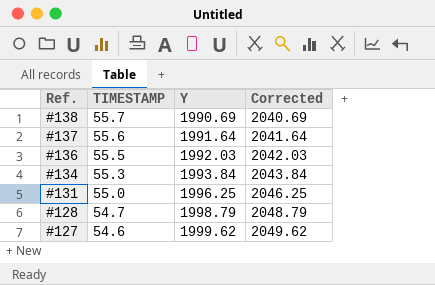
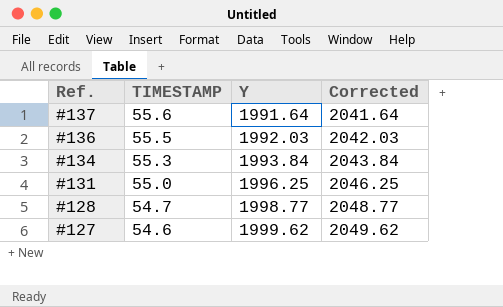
row #138: 55.7 | 1990.69 | 2040.69 -> none
#128 | Y: 1998.79 -> 1998.77
#128 | Corrected: 2048.79 -> 2048.77

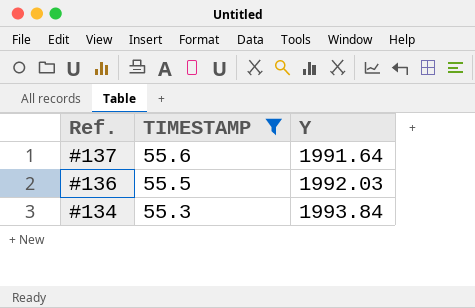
filter: none -> TIMESTAMP >= 55.3
column Corrected | formula: [Y] + 50 -> none

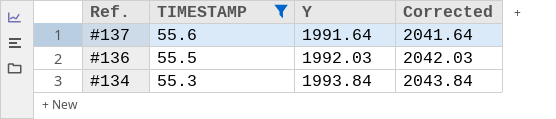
column Corrected | formula: none -> [Y] + 50

